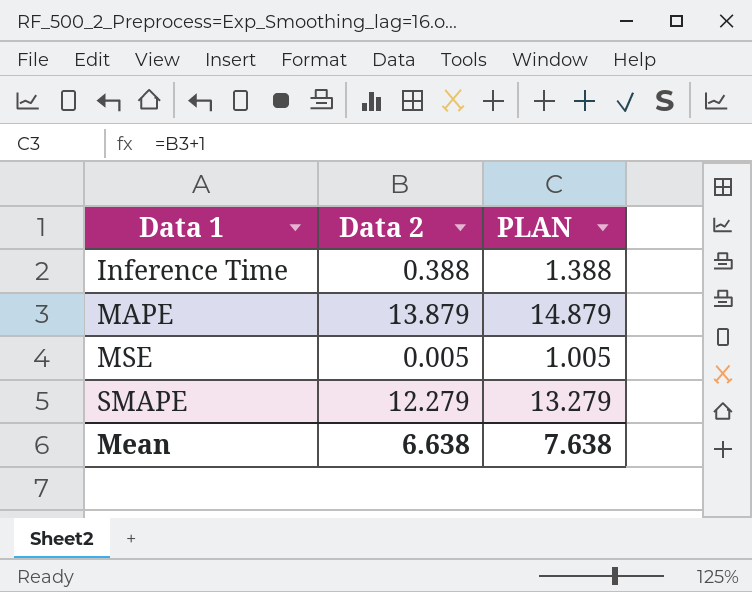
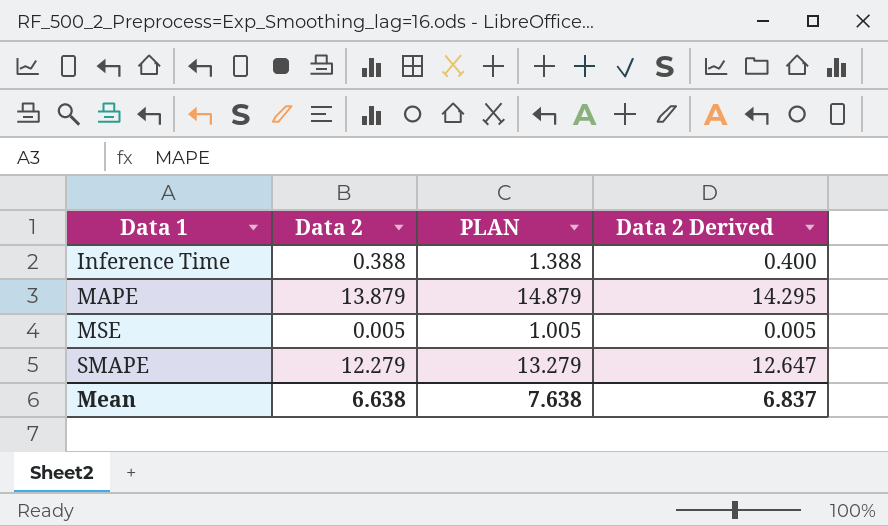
column Data 2 Derived | formula: none -> [Data 2] * 1.03

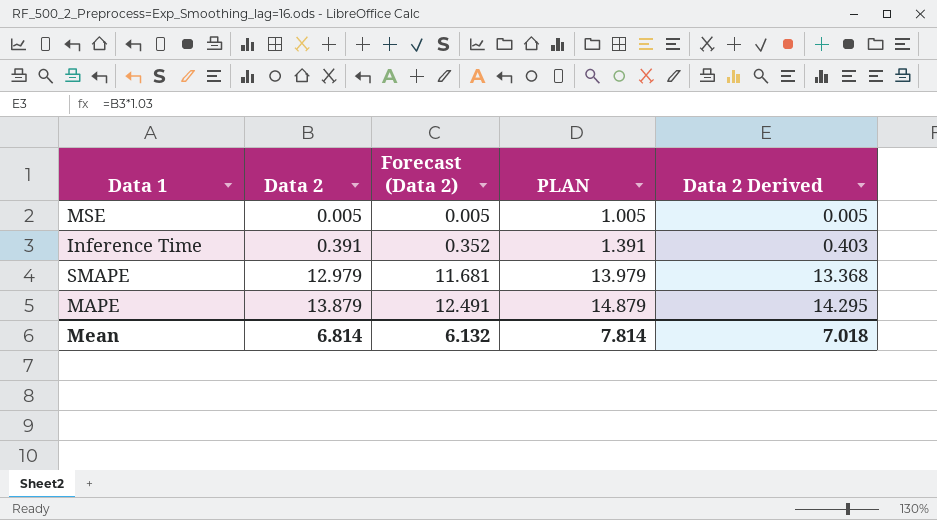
row order: Data 1 ascending -> Data 2 ascending
column Forecast (Data 2) | formula: none -> [Data 2] * 0.9
Inference Time | Data 2: 0.388 -> 0.391
Inference Time | PLAN: 1.388 -> 1.391
Inference Time | Data 2 Derived: 0.400 -> 0.403
SMAPE | Data 2: 12.279 -> 12.979
SMAPE | PLAN: 13.279 -> 13.979
SMAPE | Data 2 Derived: 12.647 -> 13.368
Mean | Data 2: 6.638 -> 6.814
Mean | PLAN: 7.638 -> 7.814
Mean | Data 2 Derived: 6.837 -> 7.018

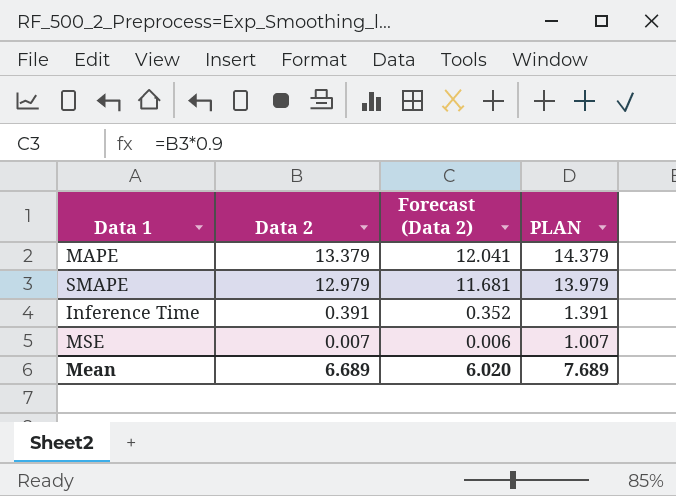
row order: Data 2 ascending -> Data 2 descending
column Data 2 Derived | formula: [Data 2] * 1.03 -> none
MAPE | Data 2: 13.879 -> 13.379
MAPE | Forecast (Data 2): 12.491 -> 12.041
MAPE | PLAN: 14.879 -> 14.379
MSE | Data 2: 0.005 -> 0.007
MSE | Forecast (Data 2): 0.005 -> 0.006
MSE | PLAN: 1.005 -> 1.007
Mean | Data 2: 6.814 -> 6.689
Mean | Forecast (Data 2): 6.132 -> 6.020
Mean | PLAN: 7.814 -> 7.689

